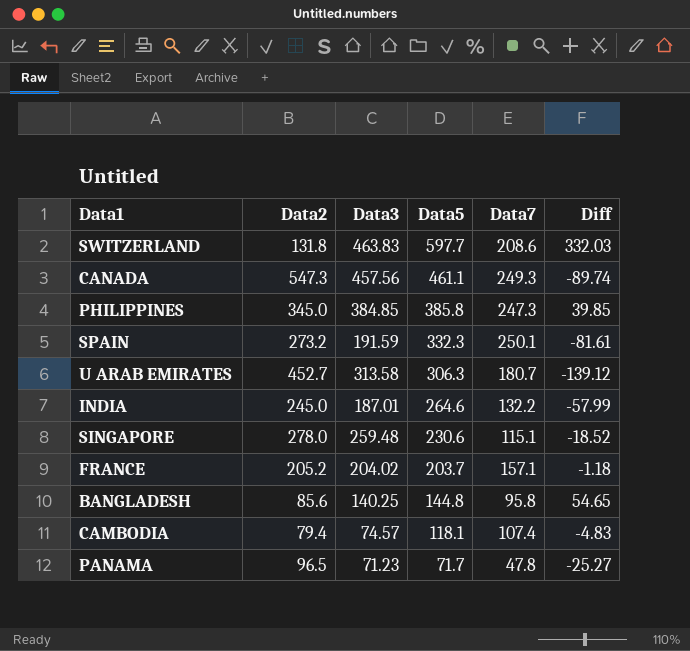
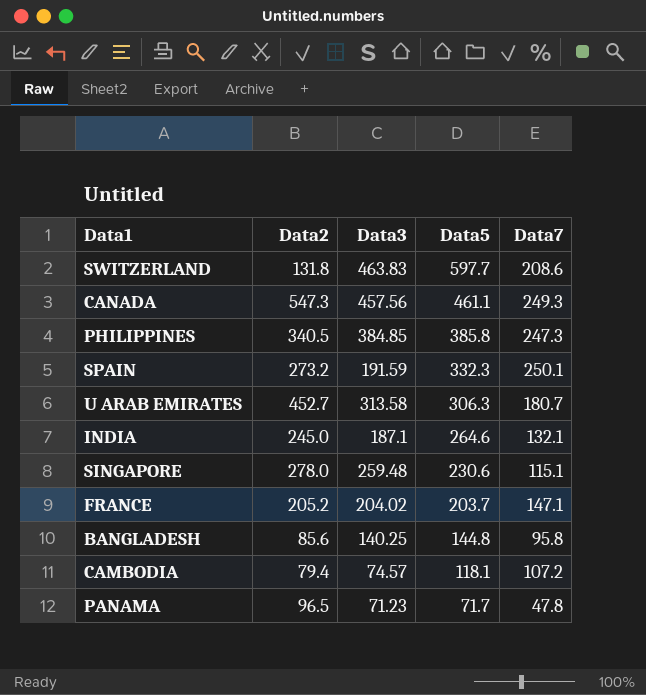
column Diff | formula: [Data3] - [Data2] -> none
PHILIPPINES | Data2: 345.0 -> 340.5
INDIA | Data3: 187.01 -> 187.1
INDIA | Data7: 132.2 -> 132.1
FRANCE | Data7: 157.1 -> 147.1
CAMBODIA | Data7: 107.4 -> 107.2

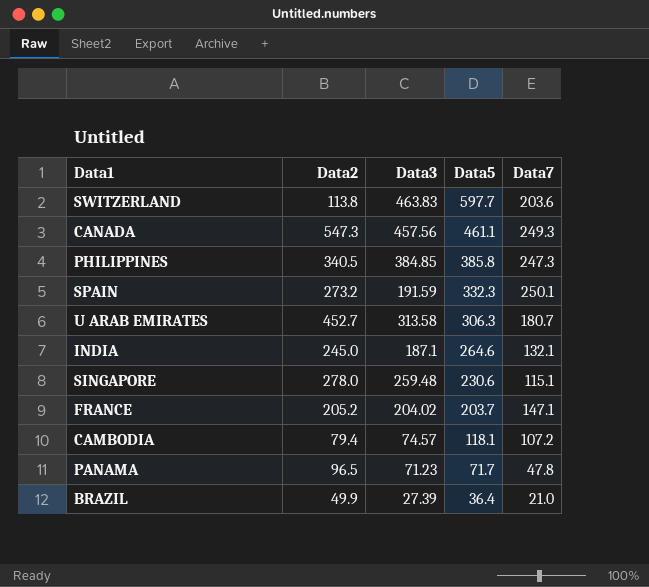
row BANGLADESH: 85.6 | 140.25 | 144.8 | 95.8 -> none
SWITZERLAND | Data2: 131.8 -> 113.8
SWITZERLAND | Data7: 208.6 -> 203.6
row BRAZIL: none -> 49.9 | 27.39 | 36.4 | 21.0

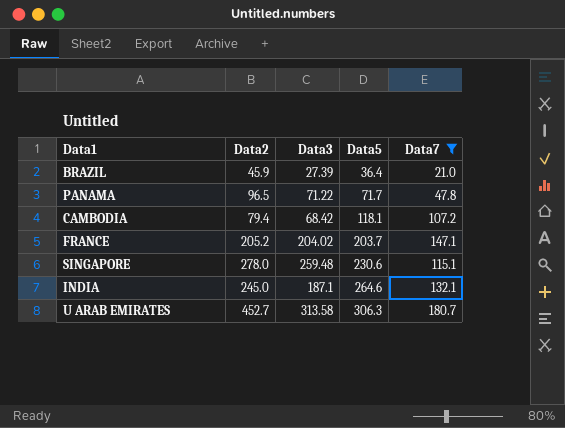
filter: none -> Data7 <= 180.7
row order: Data5 descending -> Data5 ascending
BRAZIL | Data2: 49.9 -> 45.9
PANAMA | Data3: 71.23 -> 71.22
CAMBODIA | Data3: 74.57 -> 68.42

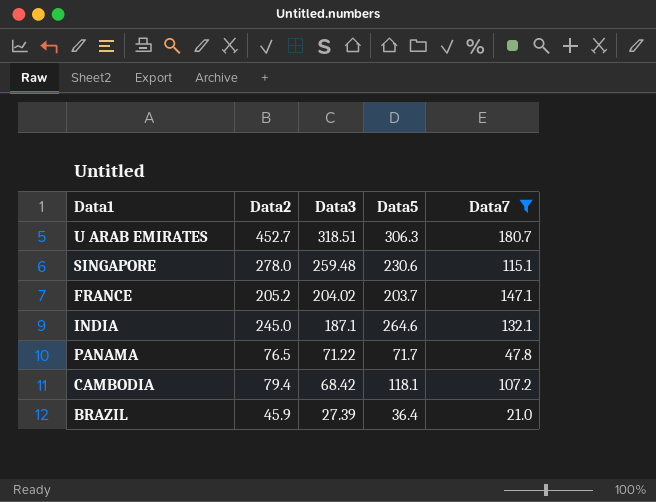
row order: Data5 ascending -> Data3 descending
U ARAB EMIRATES | Data3: 313.58 -> 318.51
PANAMA | Data2: 96.5 -> 76.5

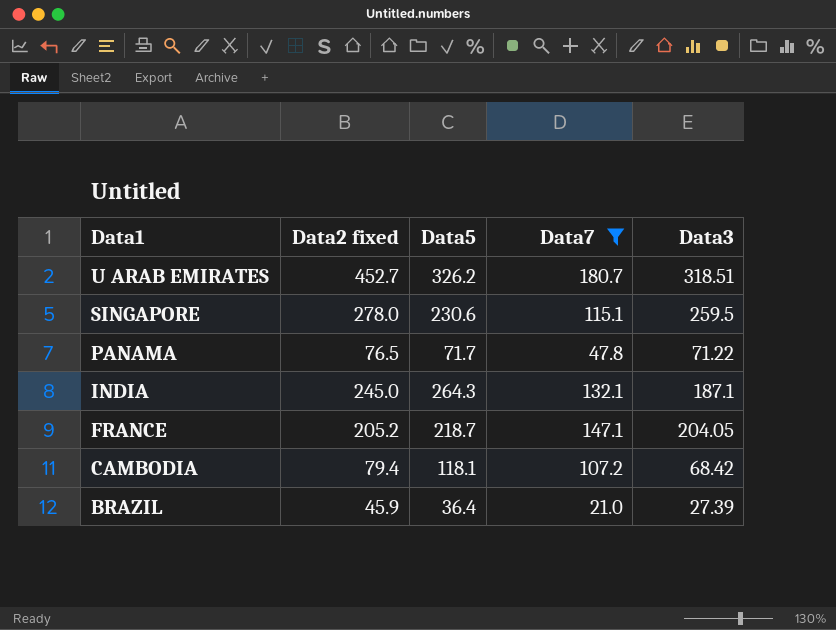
row order: Data3 descending -> Data1 descending
column name: Data2 -> Data2 fixed
column Data3 | position: 3 -> 5
U ARAB EMIRATES | Data5: 306.3 -> 326.2
SINGAPORE | Data3: 259.48 -> 259.5
INDIA | Data5: 264.6 -> 264.3
FRANCE | Data5: 203.7 -> 218.7
FRANCE | Data3: 204.02 -> 204.05

